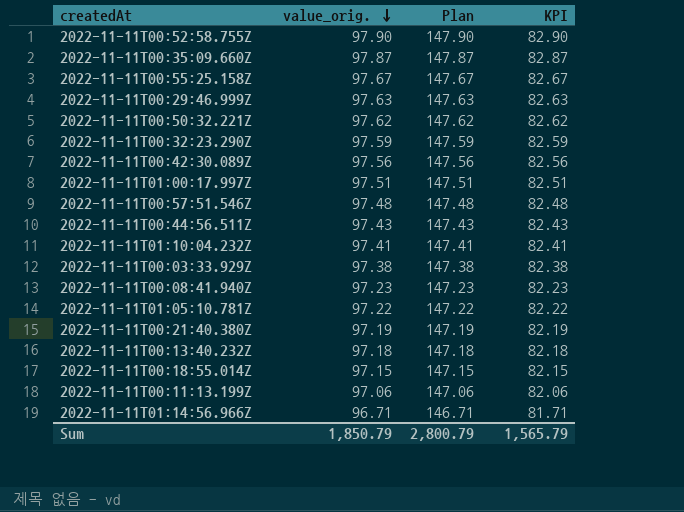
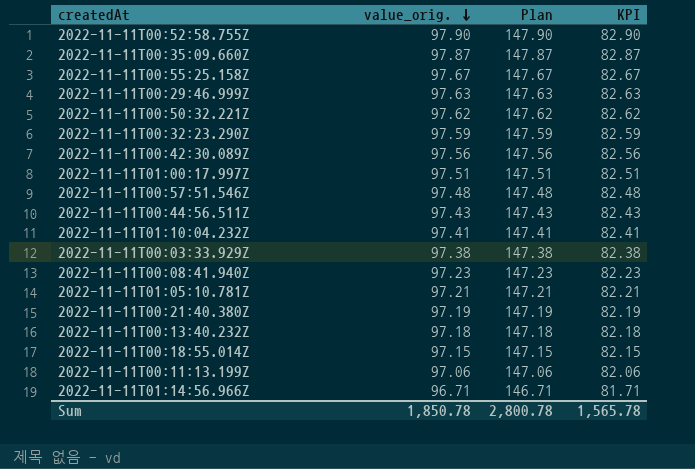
2022-11-11T01:05:10.781Z | value_orig.: 97.22 -> 97.21
2022-11-11T01:05:10.781Z | Plan: 147.22 -> 147.21
2022-11-11T01:05:10.781Z | KPI: 82.22 -> 82.21
Sum | value_orig.: 1,850.79 -> 1,850.78
Sum | Plan: 2,800.79 -> 2,800.78
Sum | KPI: 1,565.79 -> 1,565.78

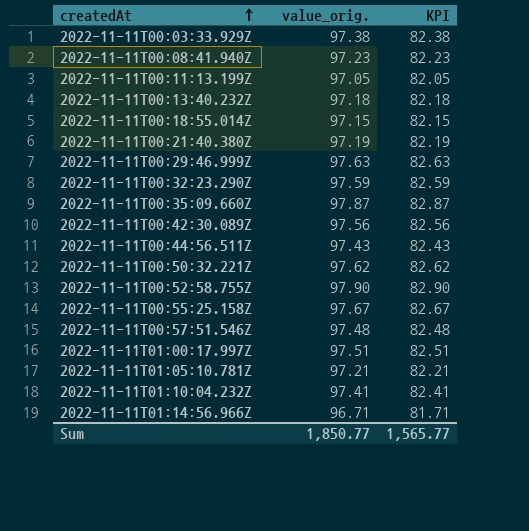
row order: value_orig. descending -> createdAt ascending
column Plan | formula: [value_orig.] + 50 -> none
2022-11-11T00:11:13.199Z | value_orig.: 97.06 -> 97.05
2022-11-11T00:11:13.199Z | KPI: 82.06 -> 82.05
Sum | value_orig.: 1,850.78 -> 1,850.77
Sum | KPI: 1,565.78 -> 1,565.77

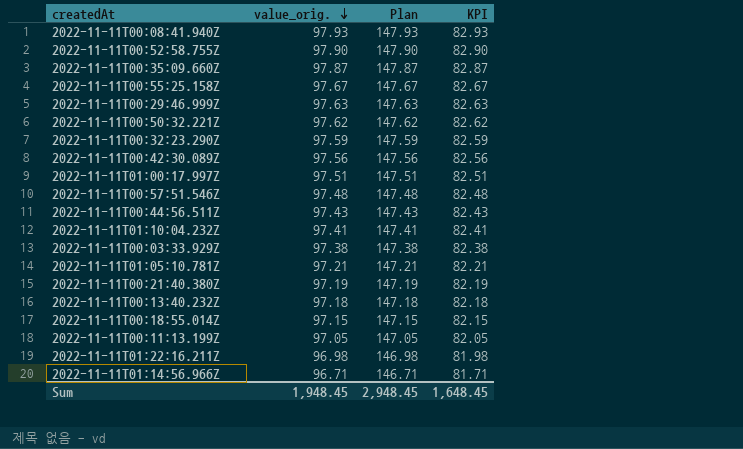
row order: createdAt ascending -> value_orig. descending
column Plan | formula: none -> [value_orig.] + 50
2022-11-11T00:08:41.940Z | value_orig.: 97.23 -> 97.93
2022-11-11T00:08:41.940Z | KPI: 82.23 -> 82.93
row 2022-11-11T01:22:16.211Z: none -> 96.98 | 146.98 | 81.98
Sum | value_orig.: 1,850.77 -> 1,948.45
Sum | KPI: 1,565.77 -> 1,648.45

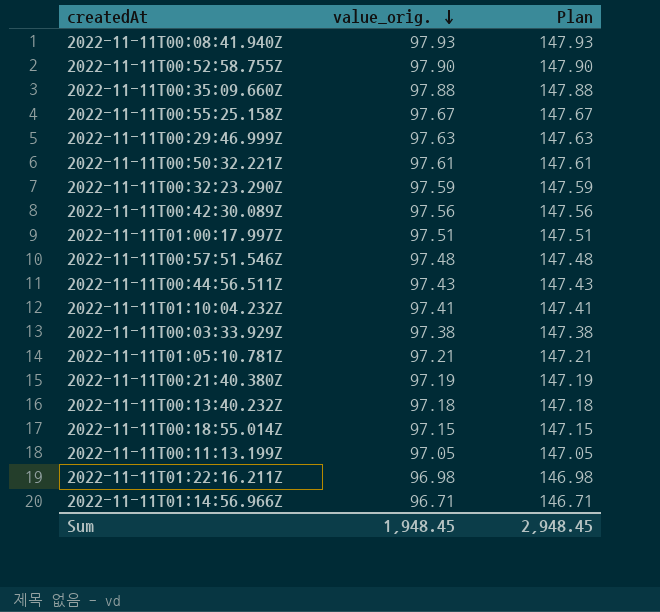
column KPI | formula: [value_orig.] - 15 -> none
2022-11-11T00:35:09.660Z | value_orig.: 97.87 -> 97.88
2022-11-11T00:35:09.660Z | Plan: 147.87 -> 147.88
2022-11-11T00:50:32.221Z | value_orig.: 97.62 -> 97.61
2022-11-11T00:50:32.221Z | Plan: 147.62 -> 147.61

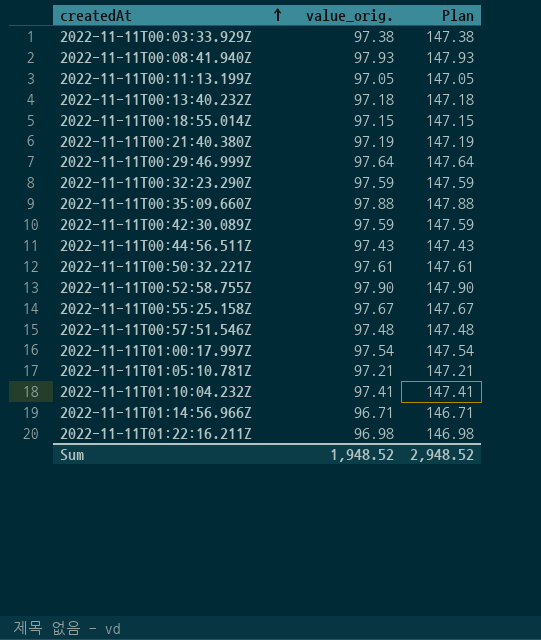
row order: value_orig. descending -> createdAt ascending
2022-11-11T00:29:46.999Z | value_orig.: 97.63 -> 97.64
2022-11-11T00:29:46.999Z | Plan: 147.63 -> 147.64
2022-11-11T00:42:30.089Z | value_orig.: 97.56 -> 97.59
2022-11-11T00:42:30.089Z | Plan: 147.56 -> 147.59
2022-11-11T01:00:17.997Z | value_orig.: 97.51 -> 97.54
2022-11-11T01:00:17.997Z | Plan: 147.51 -> 147.54
Sum | value_orig.: 1,948.45 -> 1,948.52
Sum | Plan: 2,948.45 -> 2,948.52

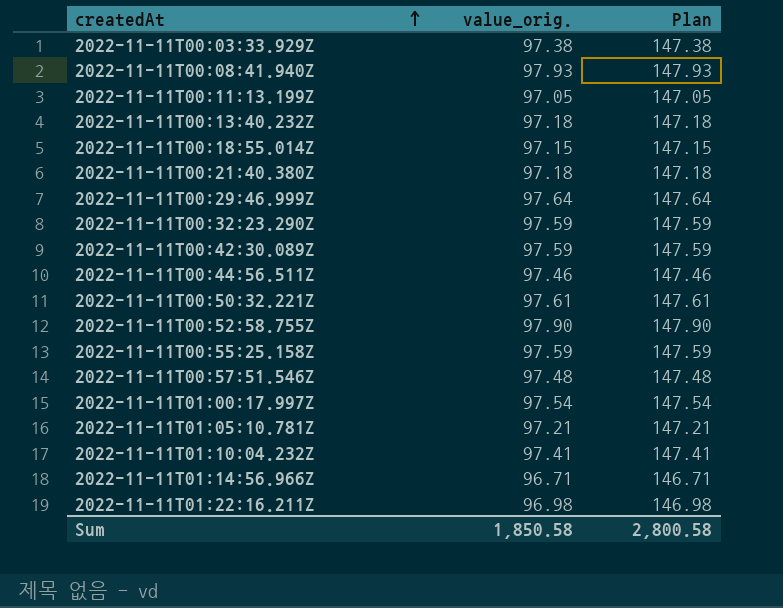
row 2022-11-11T00:35:09.660Z: 97.88 | 147.88 -> none
2022-11-11T00:21:40.380Z | value_orig.: 97.19 -> 97.18
2022-11-11T00:21:40.380Z | Plan: 147.19 -> 147.18
2022-11-11T00:44:56.511Z | value_orig.: 97.43 -> 97.46
2022-11-11T00:44:56.511Z | Plan: 147.43 -> 147.46
2022-11-11T00:55:25.158Z | value_orig.: 97.67 -> 97.59
2022-11-11T00:55:25.158Z | Plan: 147.67 -> 147.59
Sum | value_orig.: 1,948.52 -> 1,850.58
Sum | Plan: 2,948.52 -> 2,800.58

